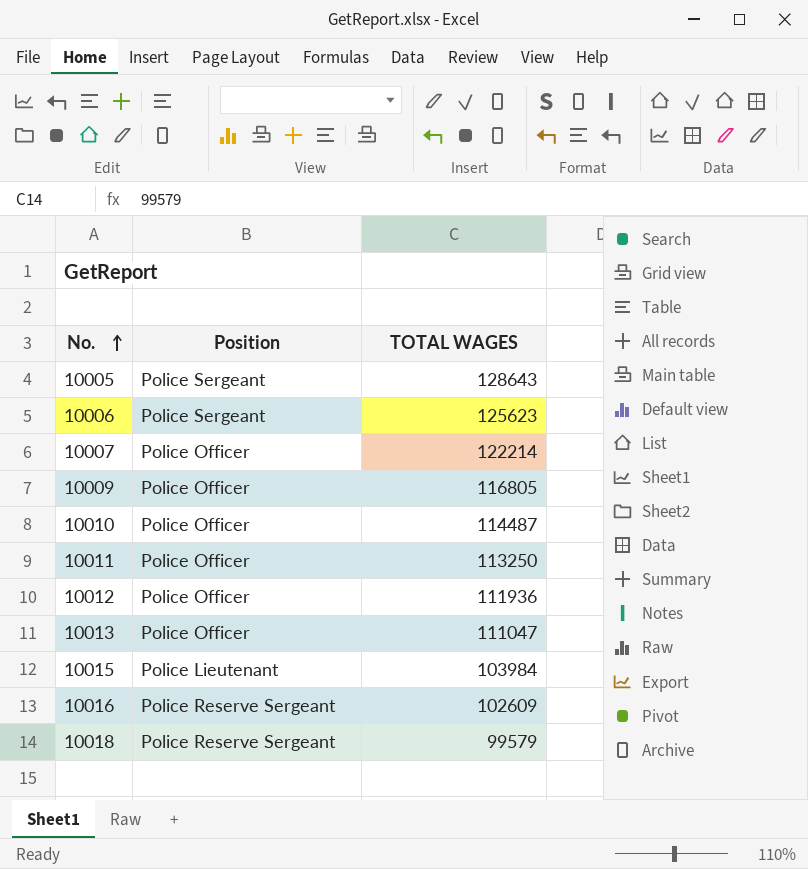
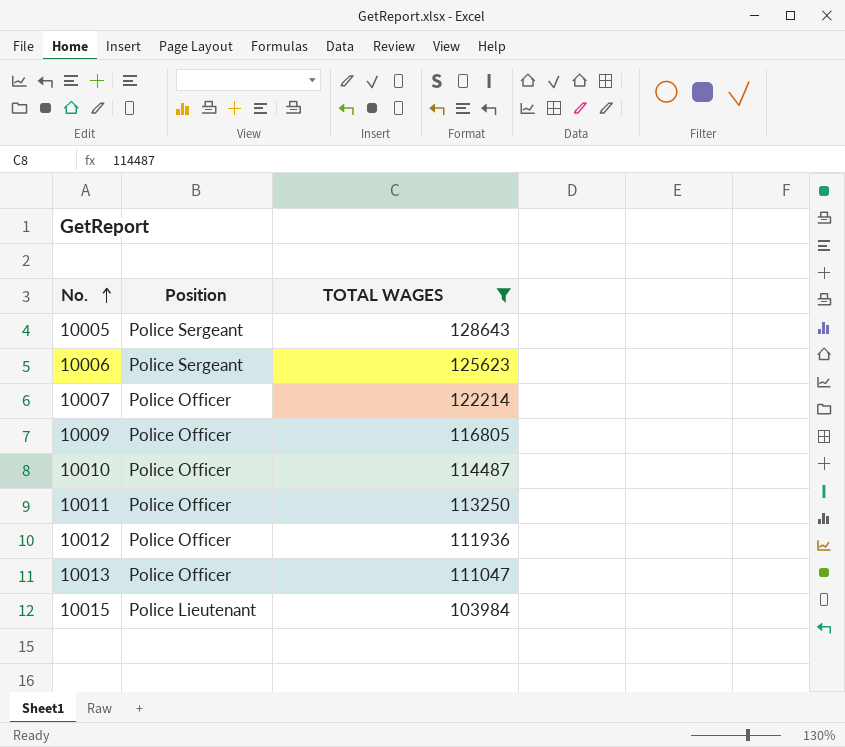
filter: none -> TOTAL WAGES >= 103984

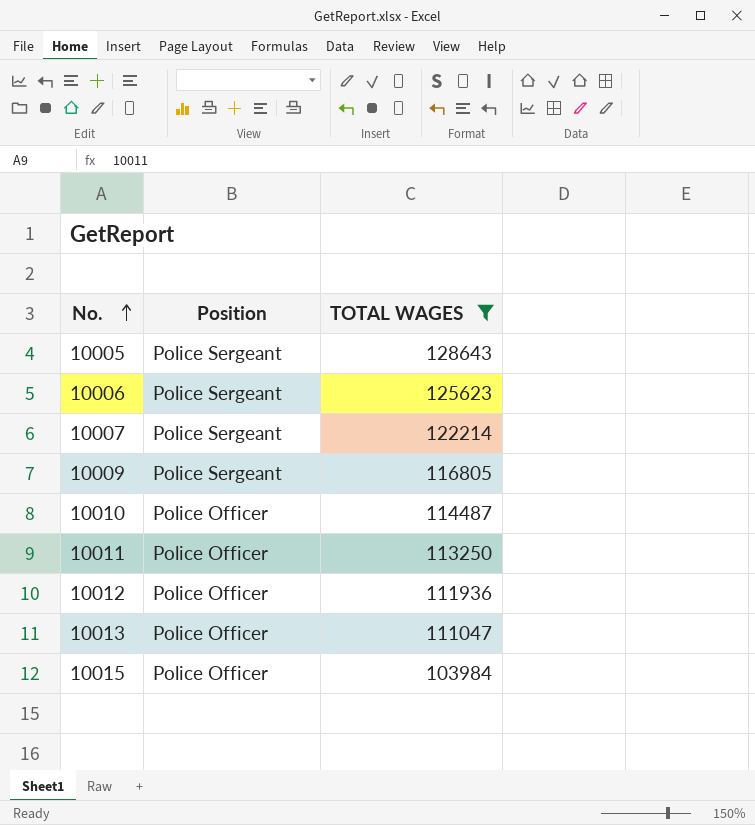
10007 | Position: Police Officer -> Police Sergeant
10009 | Position: Police Officer -> Police Sergeant
10015 | Position: Police Lieutenant -> Police Officer

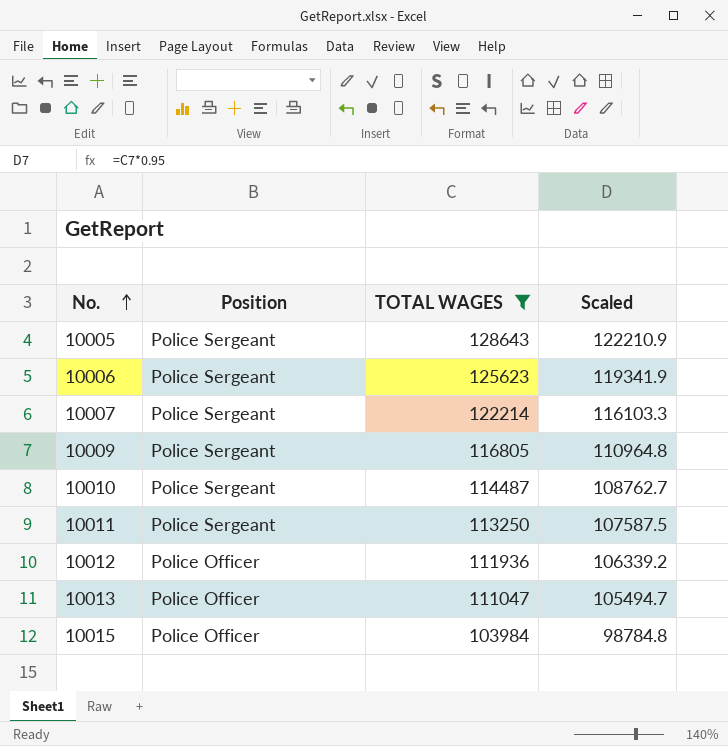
column Scaled | formula: none -> [TOTAL WAGES] * 0.95
10010 | Position: Police Officer -> Police Sergeant
10011 | Position: Police Officer -> Police Sergeant

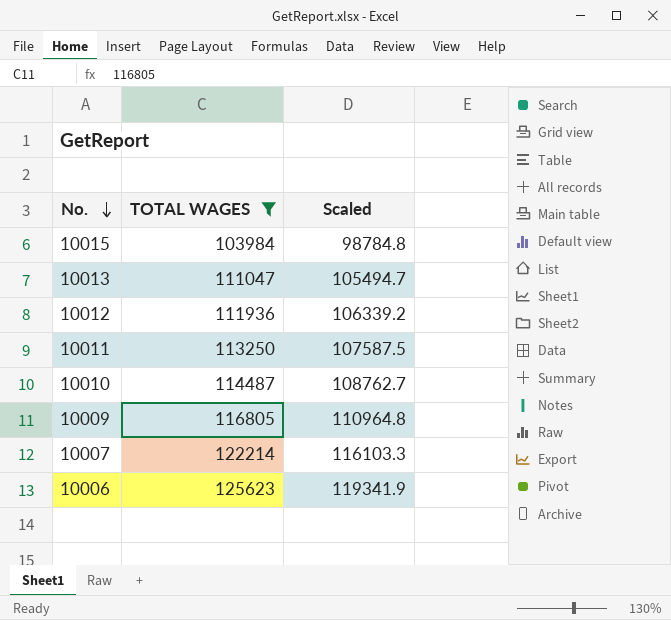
row order: No. ascending -> No. descending
column Position | position: 2 -> none
row 10005: Police Sergeant | 128643 | 122210.9 -> none

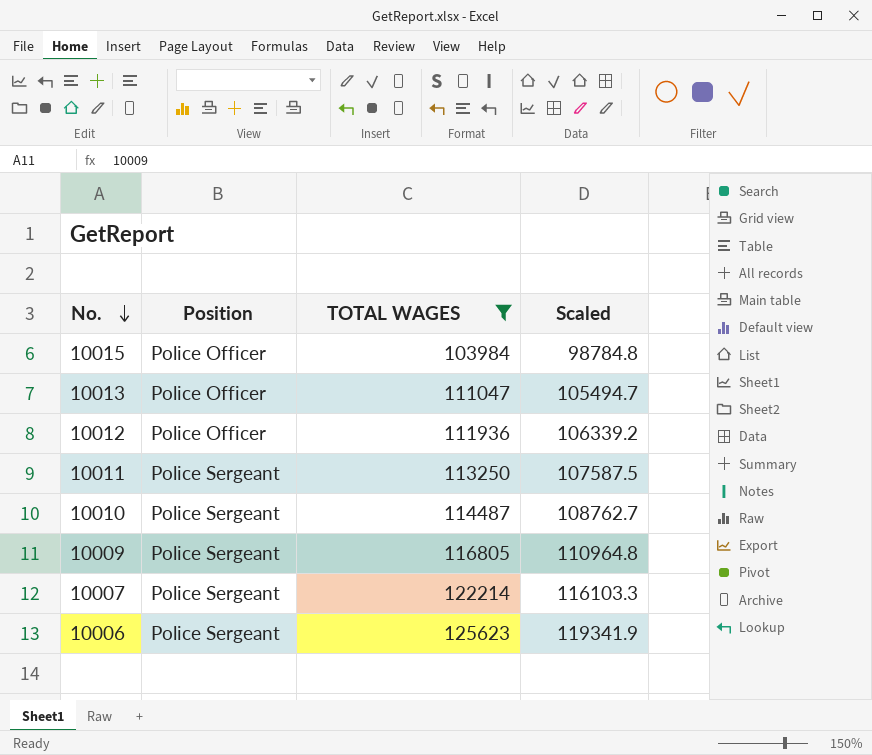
column Position | position: none -> 2

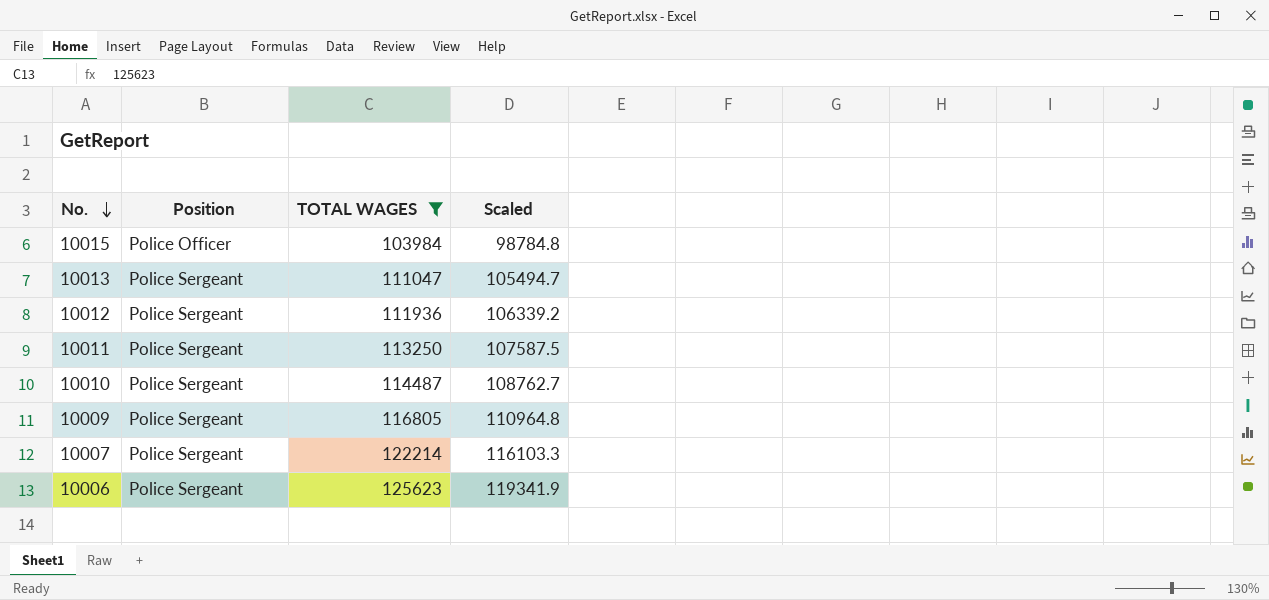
10013 | Position: Police Officer -> Police Sergeant
10012 | Position: Police Officer -> Police Sergeant

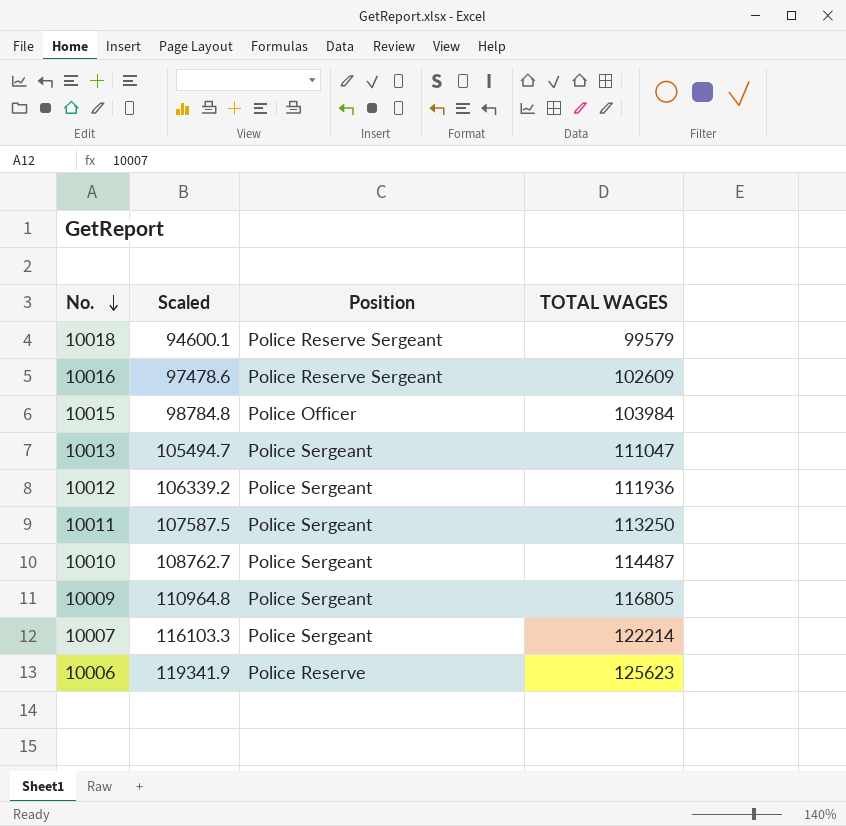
filter: TOTAL WAGES >= 103984 -> none
column Scaled | position: 4 -> 2
10006 | Position: Police Sergeant -> Police Reserve

